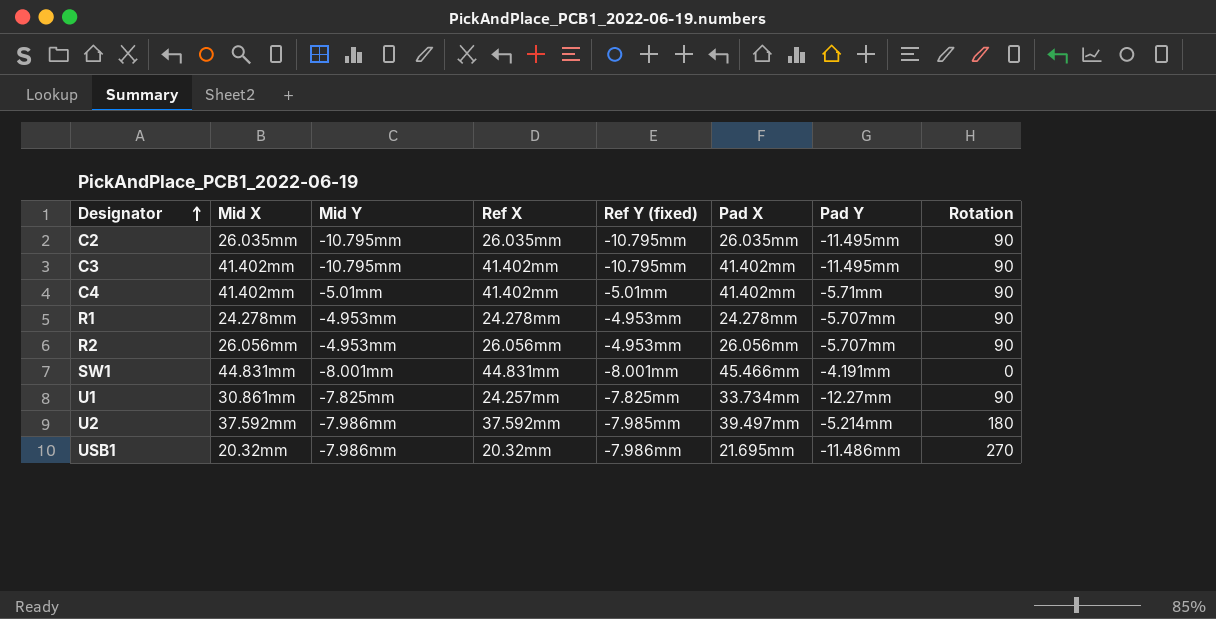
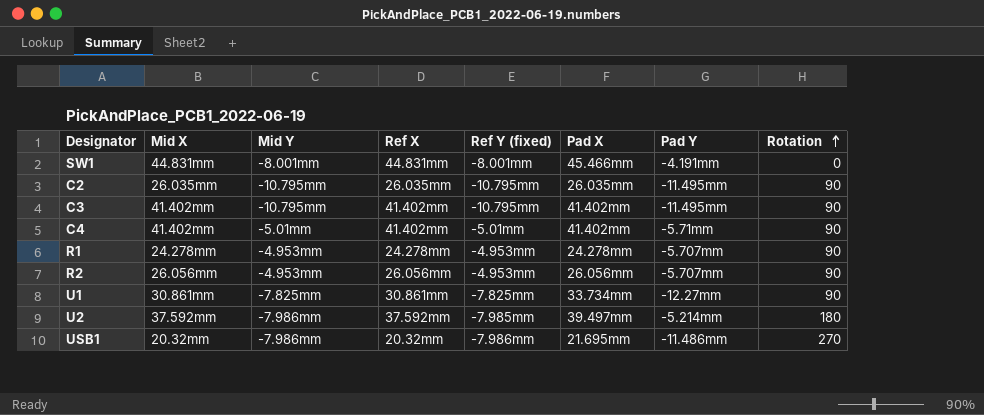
row order: Designator ascending -> Rotation ascending
U1 | Ref X: 24.257mm -> 30.861mm

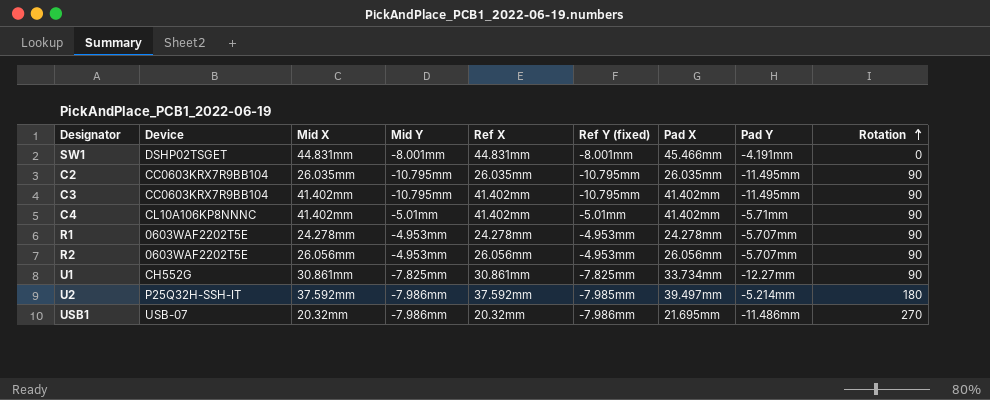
column Device | position: none -> 2

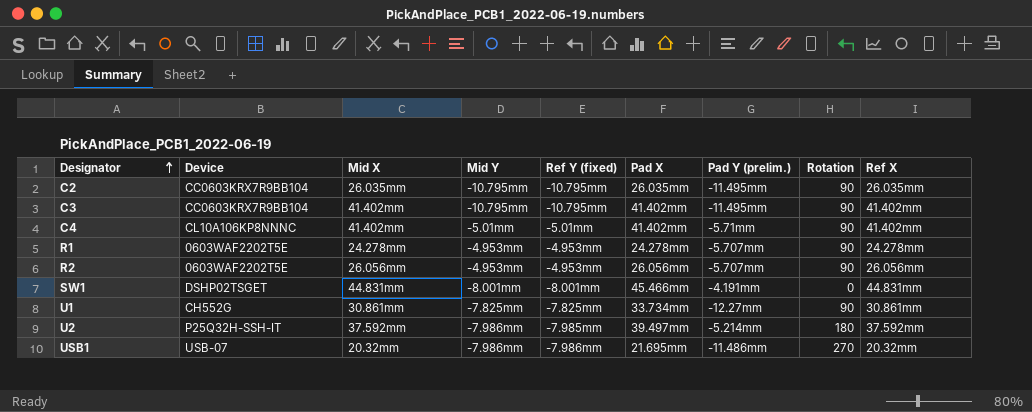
row order: Rotation ascending -> Designator ascending
column name: Pad Y -> Pad Y (prelim.)
column Ref X | position: 5 -> 9

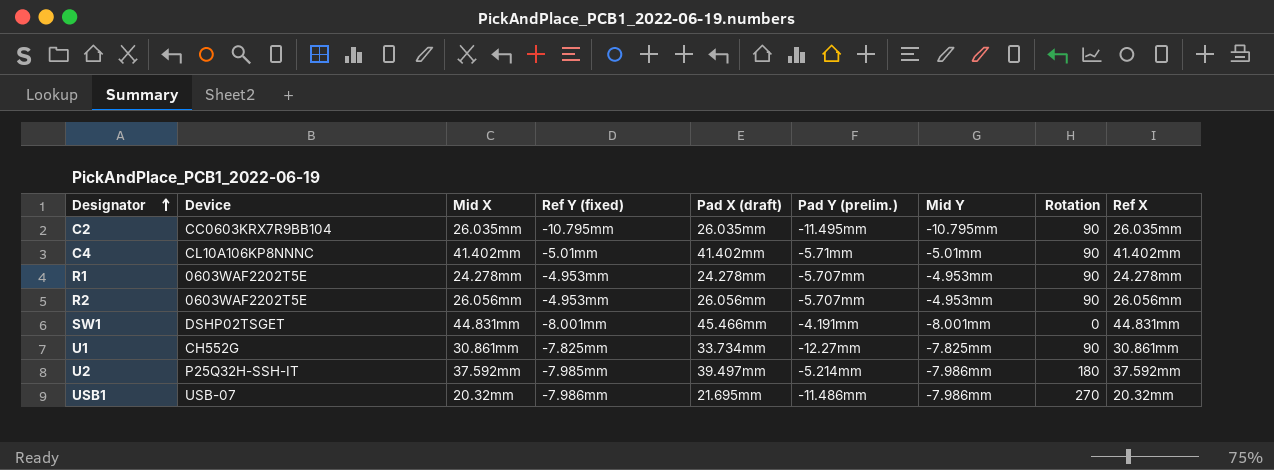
column name: Pad X -> Pad X (draft)
column Mid Y | position: 4 -> 7
row C3: CC0603KRX7R9BB104 | 41.402mm | -10.795mm | -10.795mm | 41.402mm | -11.495mm | 90 | 41.402mm -> none

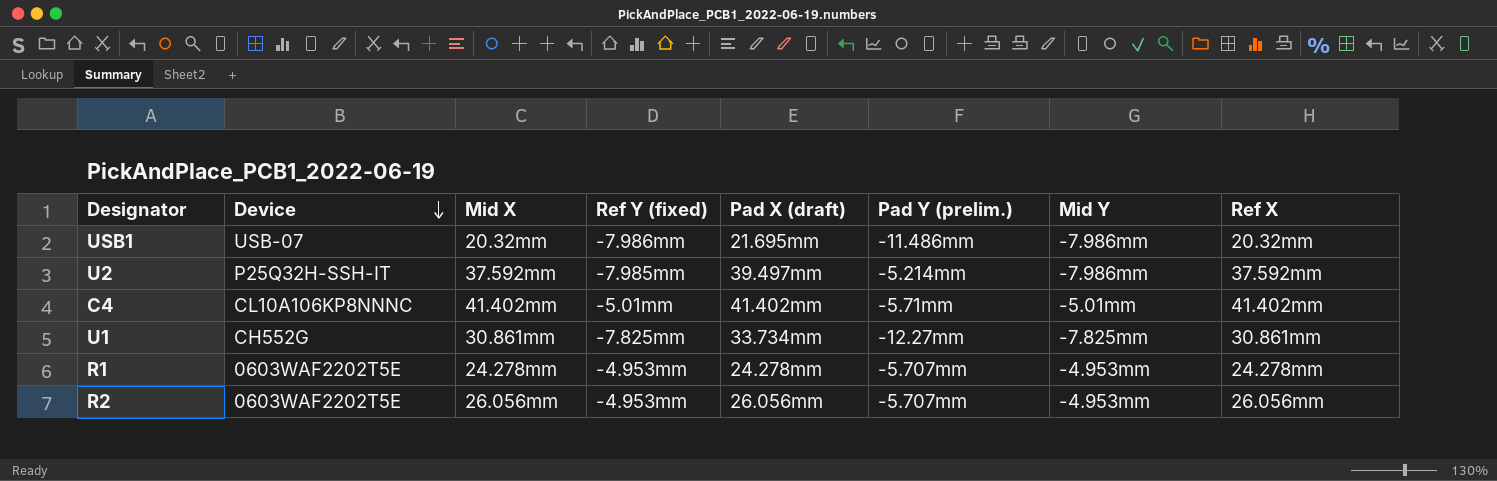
row order: Designator ascending -> Device descending
column Rotation | position: 8 -> none
row C2: CC0603KRX7R9BB104 | 26.035mm | -10.795mm | 26.035mm | -11.495mm | -10.795mm | 90 | 26.035mm -> none
row SW1: DSHP02TSGET | 44.831mm | -8.001mm | 45.466mm | -4.191mm | -8.001mm | 0 | 44.831mm -> none

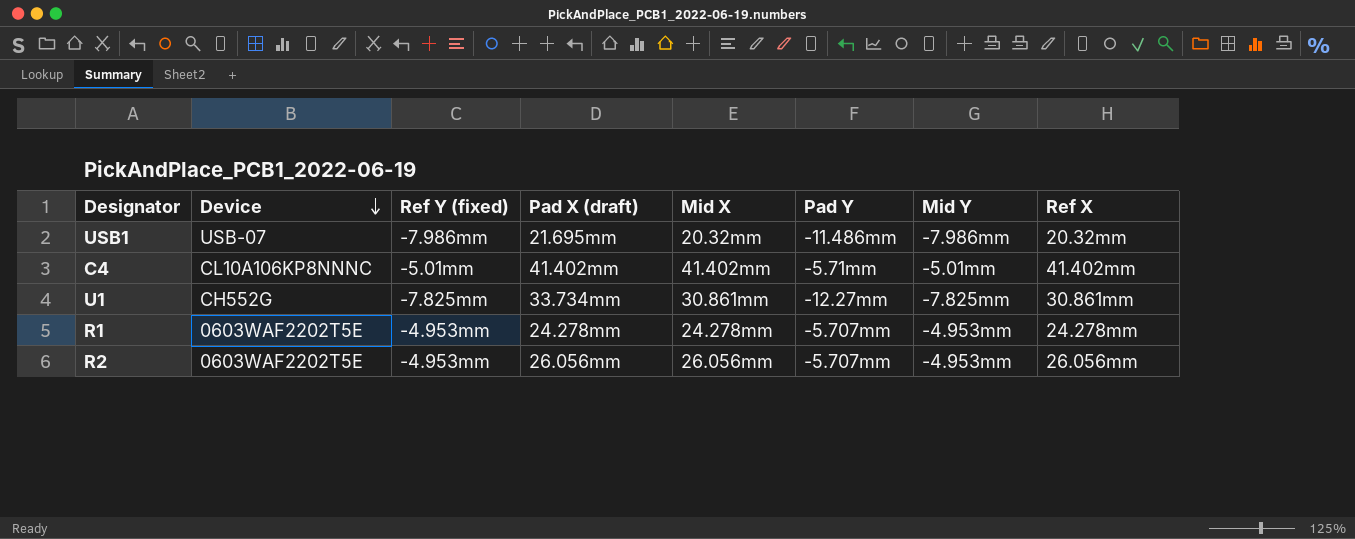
column Mid X | position: 3 -> 5
column name: Pad Y (prelim.) -> Pad Y
row U2: P25Q32H-SSH-IT | 37.592mm | -7.985mm | 39.497mm | -5.214mm | -7.986mm | 37.592mm -> none

